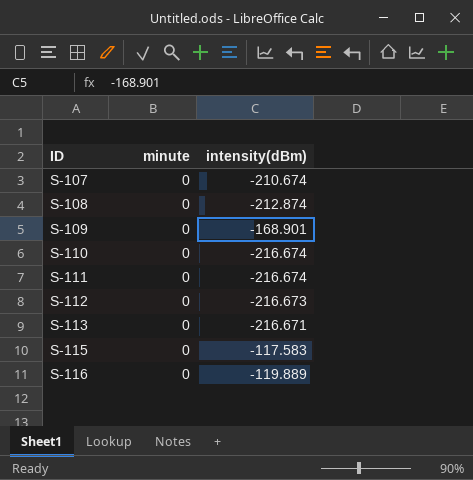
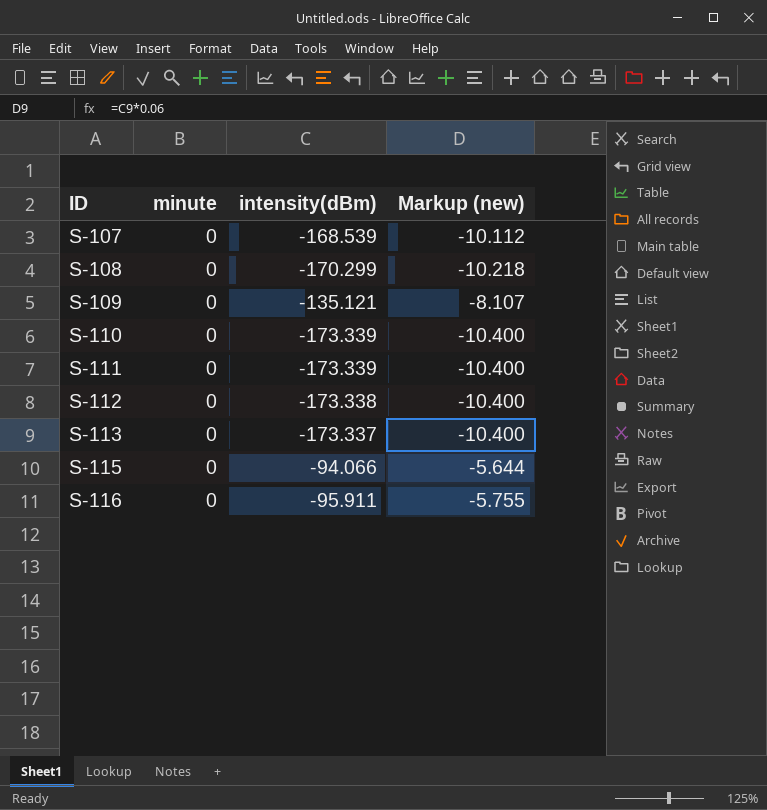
column Markup (new) | formula: none -> [intensity(dBm)] * 0.06
S-107 | intensity(dBm): -210.674 -> -168.539
S-108 | intensity(dBm): -212.874 -> -170.299
S-109 | intensity(dBm): -168.901 -> -135.121
S-110 | intensity(dBm): -216.674 -> -173.339
S-111 | intensity(dBm): -216.674 -> -173.339
S-112 | intensity(dBm): -216.673 -> -173.338
S-113 | intensity(dBm): -216.671 -> -173.337
S-115 | intensity(dBm): -117.583 -> -94.066
S-116 | intensity(dBm): -119.889 -> -95.911

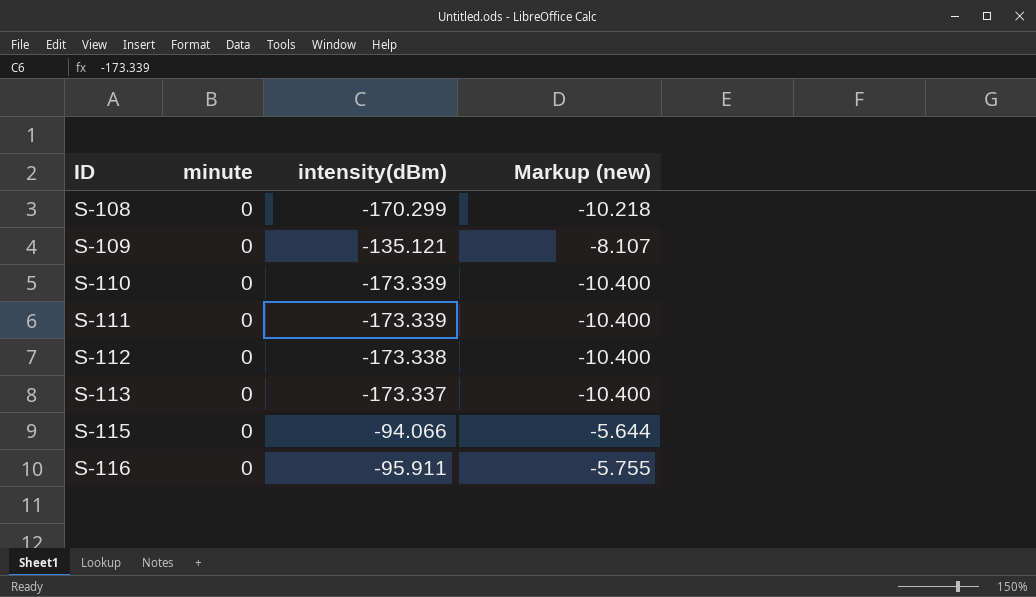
row S-107: 0 | -168.539 | -10.112 -> none

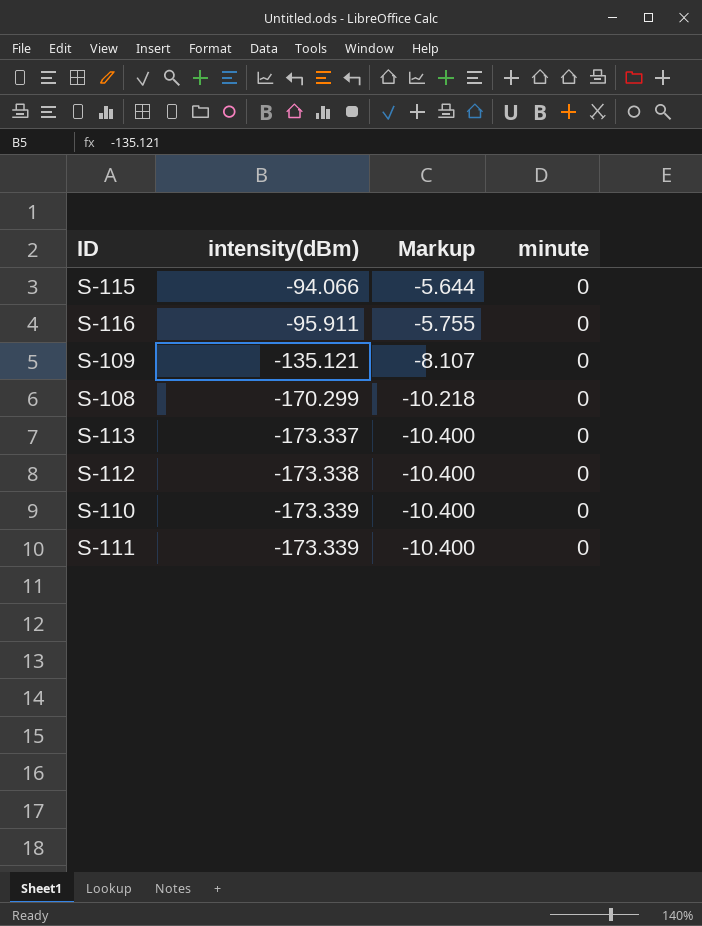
row order: ID ascending -> intensity(dBm) descending
column name: Markup (new) -> Markup
column minute | position: 2 -> 4

